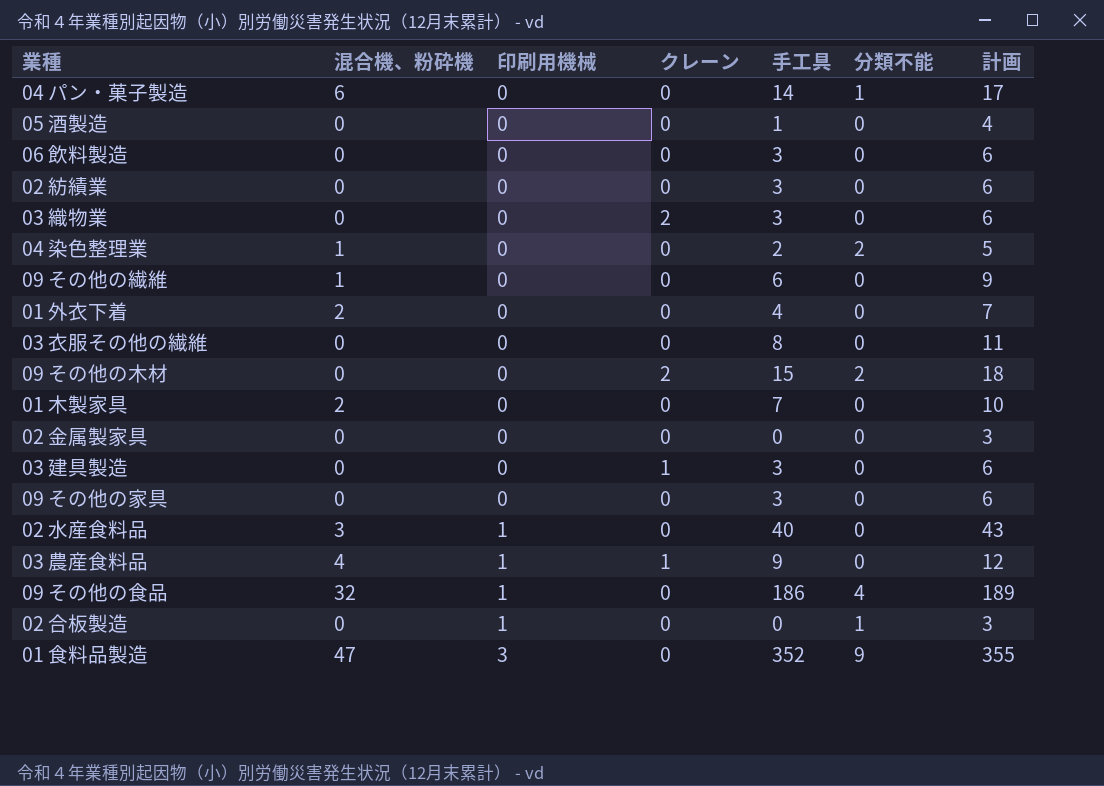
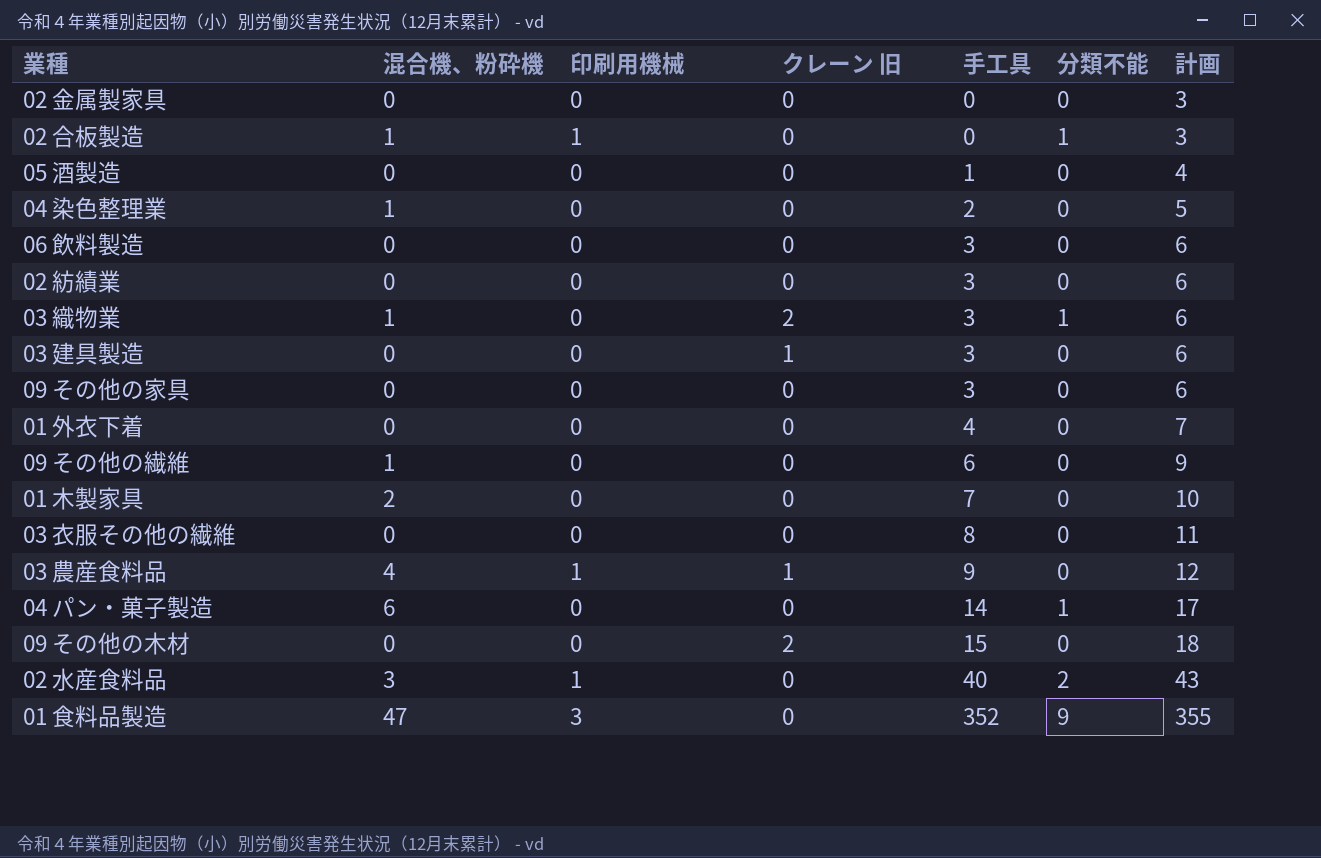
row order: 印刷用機械 ascending -> 手工具 ascending
column name: クレーン -> クレーン 旧
row 09 その他の食品: 32 | 1 | 0 | 186 | 4 | 189 -> none
02 合板製造 | 混合機、粉砕機: 0 -> 1
04 染色整理業 | 分類不能: 2 -> 0
03 織物業 | 混合機、粉砕機: 0 -> 1
03 織物業 | 分類不能: 0 -> 1
01 外衣下着 | 混合機、粉砕機: 2 -> 0
09 その他の木材 | 分類不能: 2 -> 0
02 水産食料品 | 分類不能: 0 -> 2

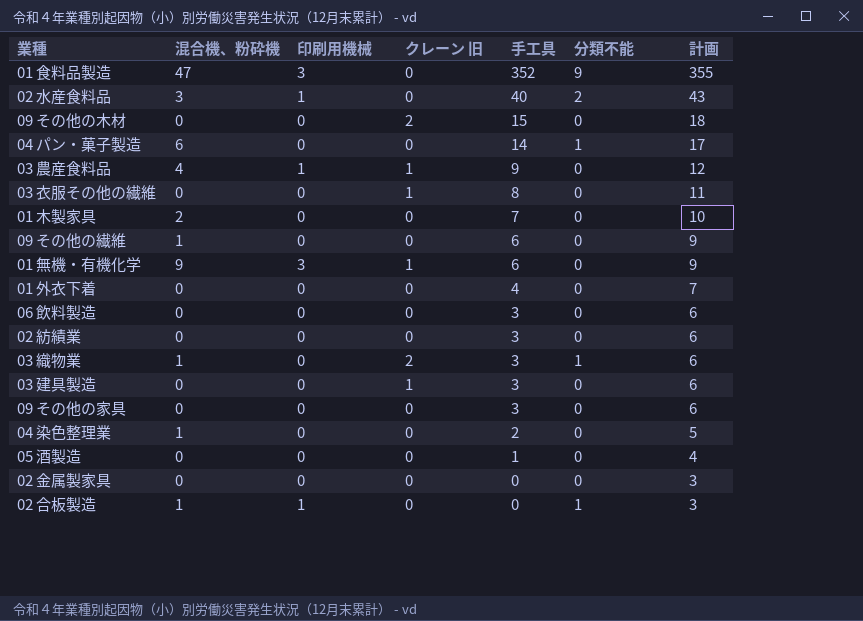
row order: 手工具 ascending -> 手工具 descending
03 衣服その他の繊維 | クレーン 旧: 0 -> 1
row 01 無機・有機化学: none -> 9 | 3 | 1 | 6 | 0 | 9

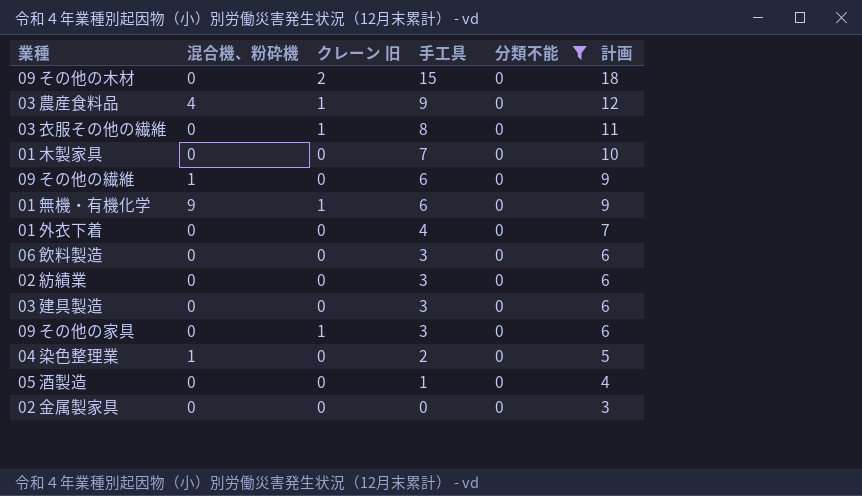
filter: none -> 分類不能 = 0
column 印刷用機械 | position: 3 -> none
01 木製家具 | 混合機、粉砕機: 2 -> 0
03 建具製造 | クレーン 旧: 1 -> 0
09 その他の家具 | クレーン 旧: 0 -> 1

